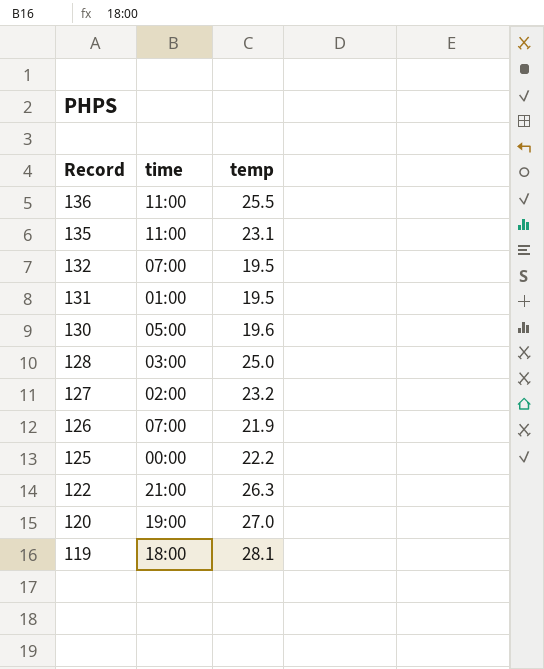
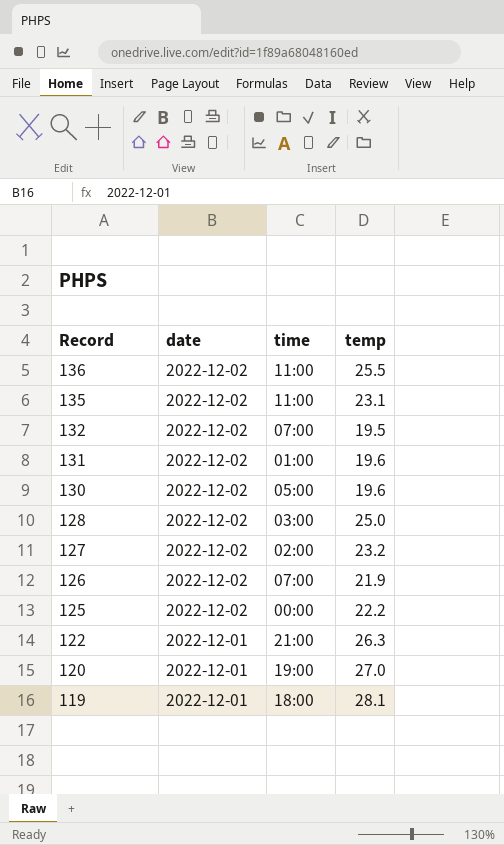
column date | position: none -> 2
131 | temp: 19.5 -> 19.6

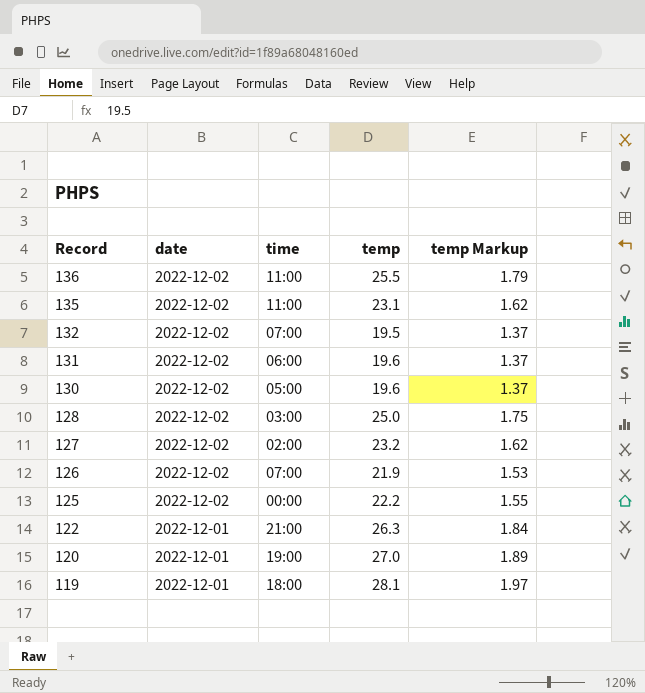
column temp Markup | formula: none -> [temp] * 0.07
131 | time: 01:00 -> 06:00

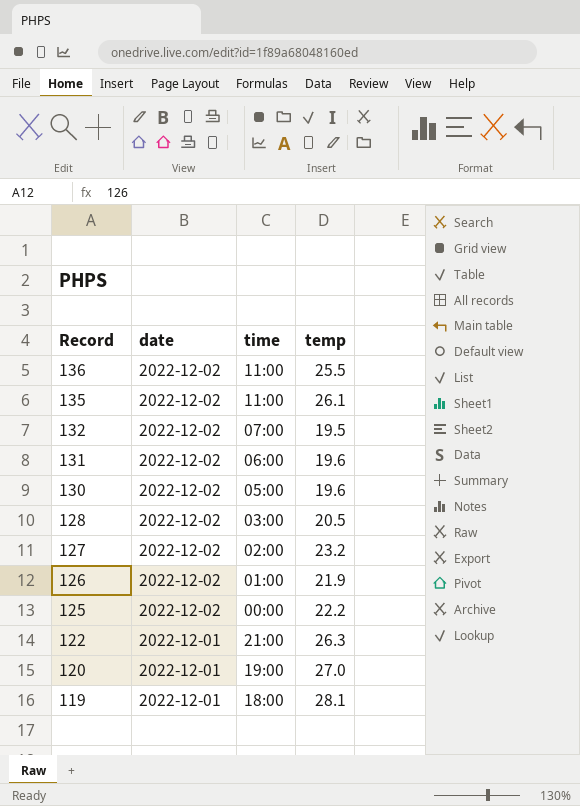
column temp Markup | formula: [temp] * 0.07 -> none
135 | temp: 23.1 -> 26.1
128 | temp: 25.0 -> 20.5
126 | time: 07:00 -> 01:00

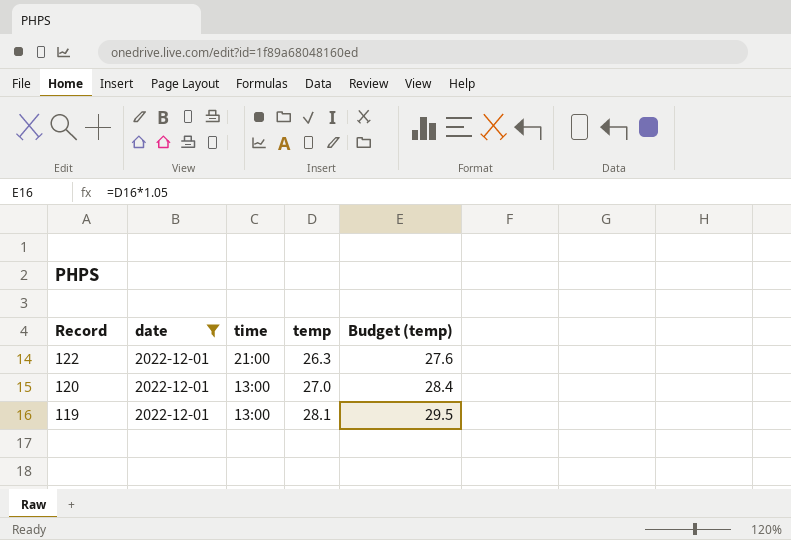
filter: none -> date = 2022-12-01
column Budget (temp) | formula: none -> [temp] * 1.05
120 | time: 19:00 -> 13:00
119 | time: 18:00 -> 13:00

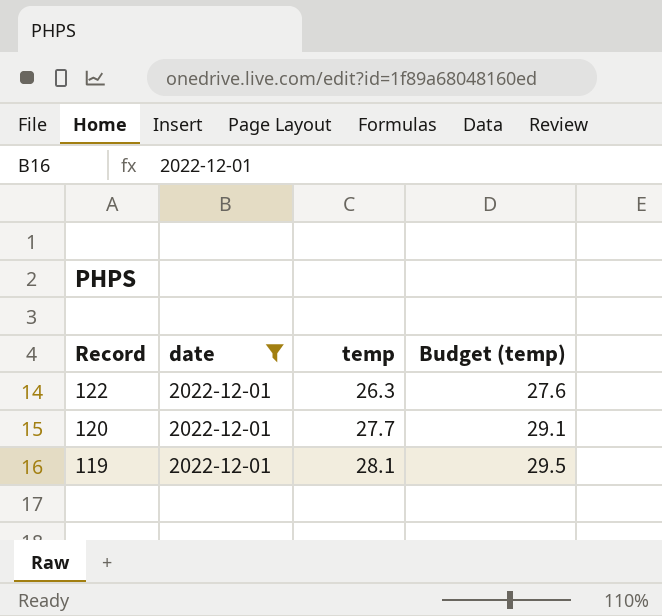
column time | position: 3 -> none
120 | temp: 27.0 -> 27.7
120 | Budget (temp): 28.4 -> 29.1

